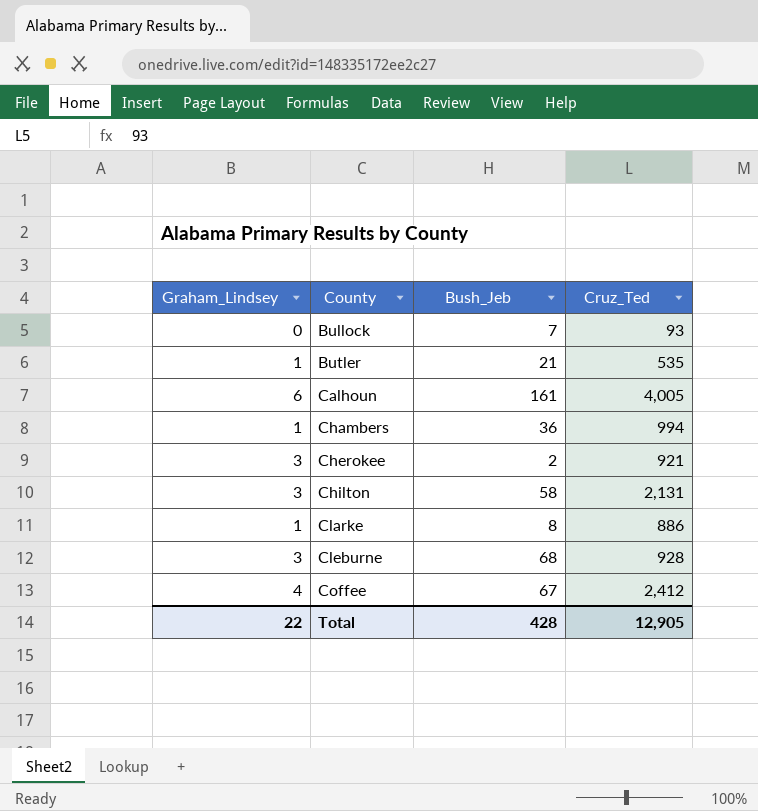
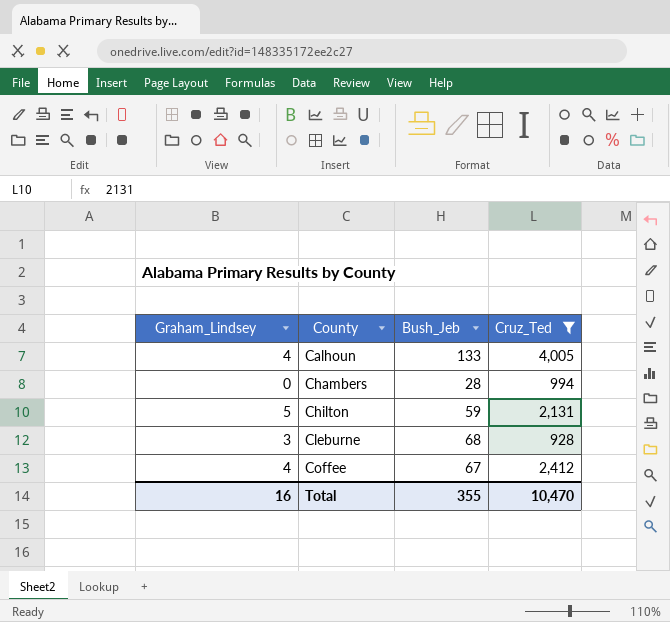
filter: none -> Cruz_Ted >= 928
Calhoun | Graham_Lindsey: 6 -> 4
Calhoun | Bush_Jeb: 161 -> 133
Chambers | Graham_Lindsey: 1 -> 0
Chambers | Bush_Jeb: 36 -> 28
Chilton | Graham_Lindsey: 3 -> 5
Chilton | Bush_Jeb: 58 -> 59
Total | Graham_Lindsey: 22 -> 16
Total | Bush_Jeb: 428 -> 355
Total | Cruz_Ted: 12,905 -> 10,470

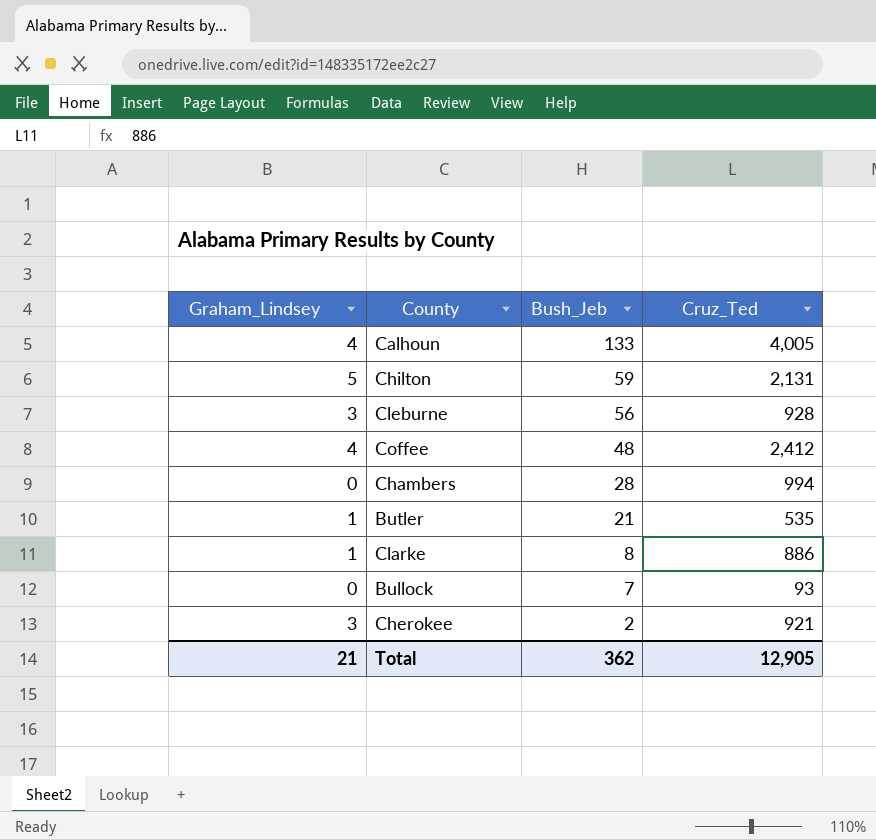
filter: Cruz_Ted >= 928 -> none
row order: County ascending -> Bush_Jeb descending
Cleburne | Bush_Jeb: 68 -> 56
Coffee | Bush_Jeb: 67 -> 48
Total | Graham_Lindsey: 16 -> 21
Total | Bush_Jeb: 355 -> 362
Total | Cruz_Ted: 10,470 -> 12,905

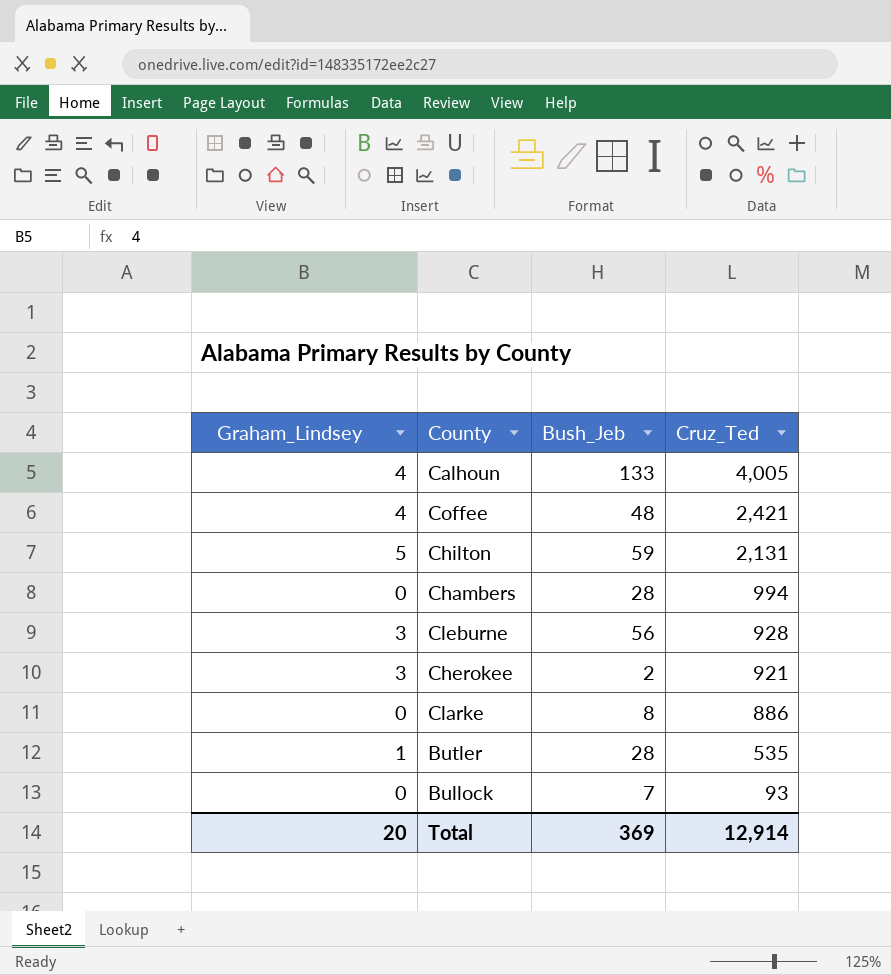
row order: Bush_Jeb descending -> Cruz_Ted descending
Coffee | Cruz_Ted: 2,412 -> 2,421
Clarke | Graham_Lindsey: 1 -> 0
Butler | Bush_Jeb: 21 -> 28
Total | Graham_Lindsey: 21 -> 20
Total | Bush_Jeb: 362 -> 369
Total | Cruz_Ted: 12,905 -> 12,914

